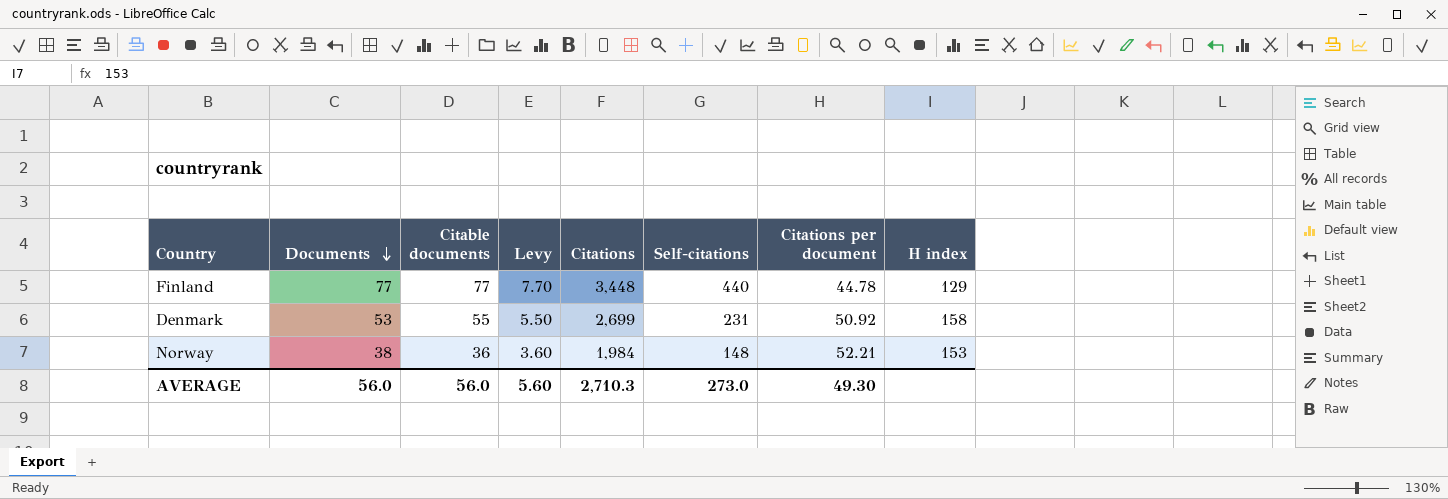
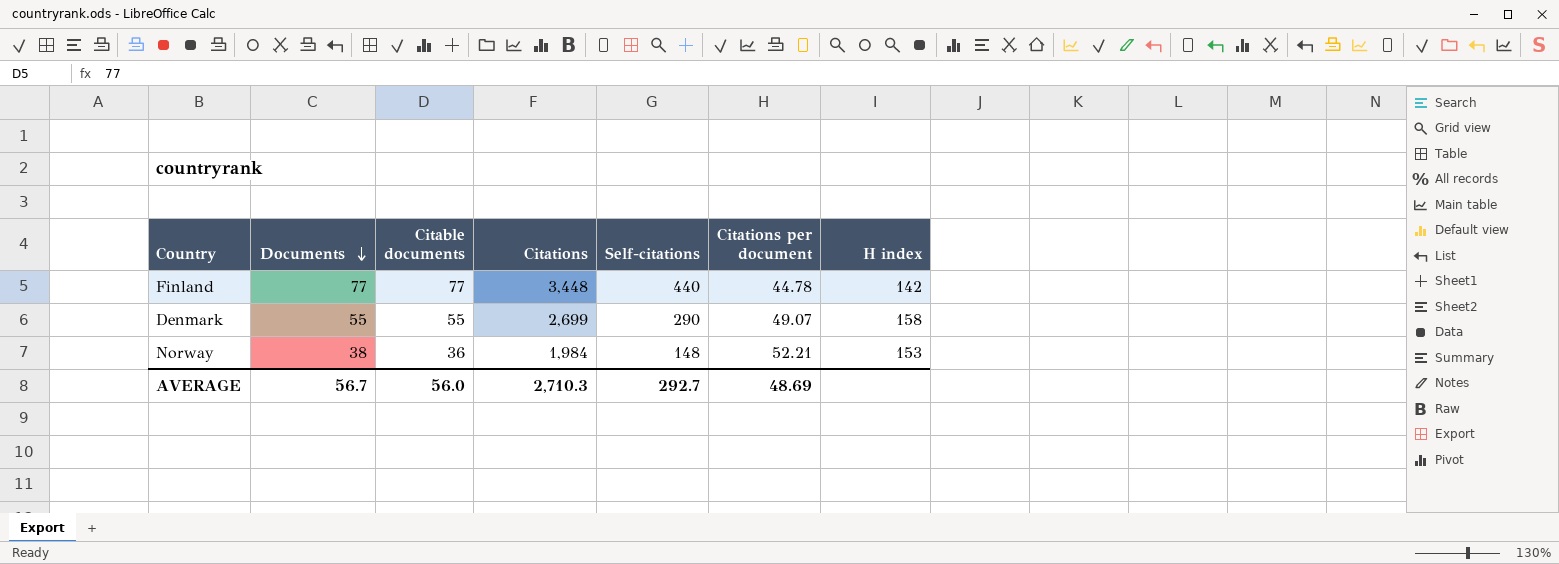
column Levy | formula: [Citable documents] * 0.1 -> none
Finland | H index: 129 -> 142
Denmark | Documents: 53 -> 55
Denmark | Self-citations: 231 -> 290
Denmark | Citations per document: 50.92 -> 49.07
AVERAGE | Documents: 56.0 -> 56.7
AVERAGE | Self-citations: 273.0 -> 292.7
AVERAGE | Citations per document: 49.30 -> 48.69

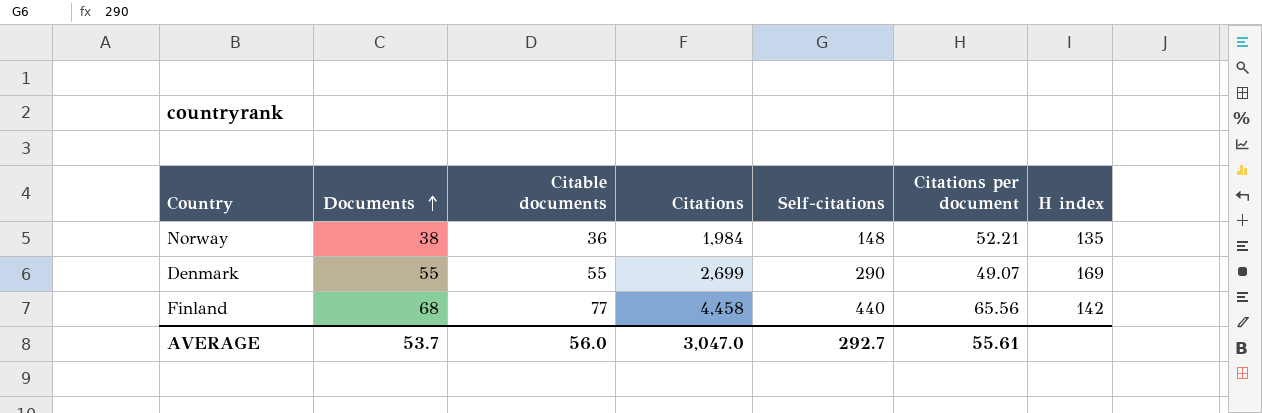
row order: Documents descending -> Documents ascending
Norway | H index: 153 -> 135
Denmark | H index: 158 -> 169
Finland | Documents: 77 -> 68
Finland | Citations: 3,448 -> 4,458
Finland | Citations per document: 44.78 -> 65.56
AVERAGE | Documents: 56.7 -> 53.7
AVERAGE | Citations: 2,710.3 -> 3,047.0
AVERAGE | Citations per document: 48.69 -> 55.61

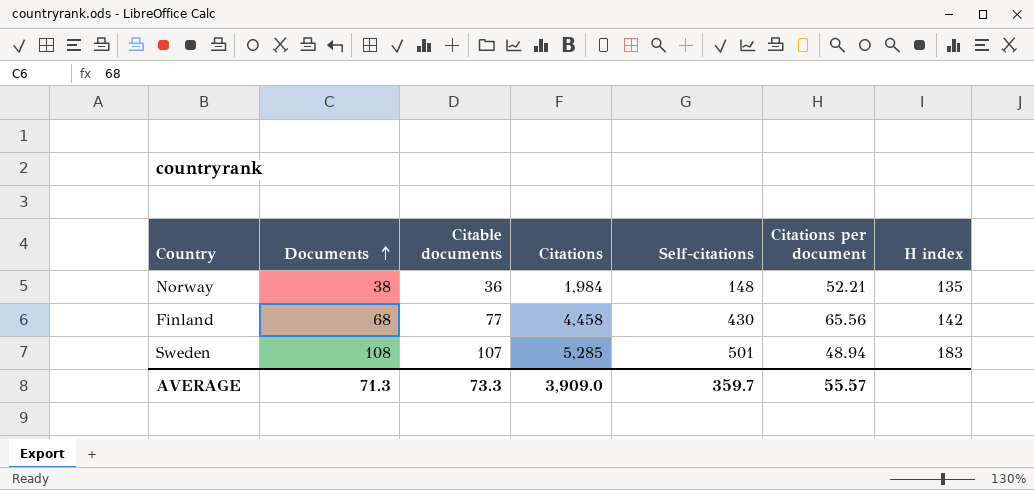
row Denmark: 55 | 55 | 2,699 | 290 | 49.07 | 169 -> none
Finland | Self-citations: 440 -> 430
row Sweden: none -> 108 | 107 | 5,285 | 501 | 48.94 | 183
AVERAGE | Documents: 53.7 -> 71.3
AVERAGE | Citable documents: 56.0 -> 73.3
AVERAGE | Citations: 3,047.0 -> 3,909.0
AVERAGE | Self-citations: 292.7 -> 359.7
AVERAGE | Citations per document: 55.61 -> 55.57

